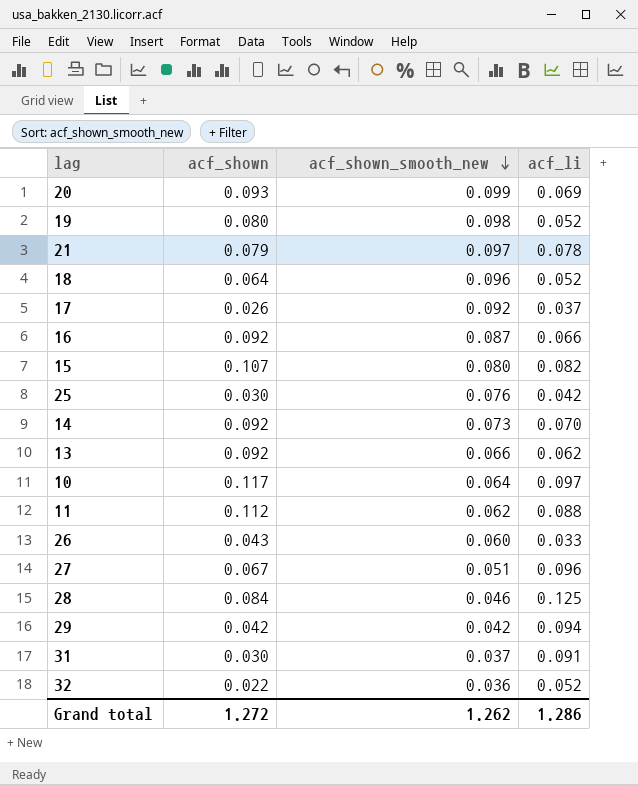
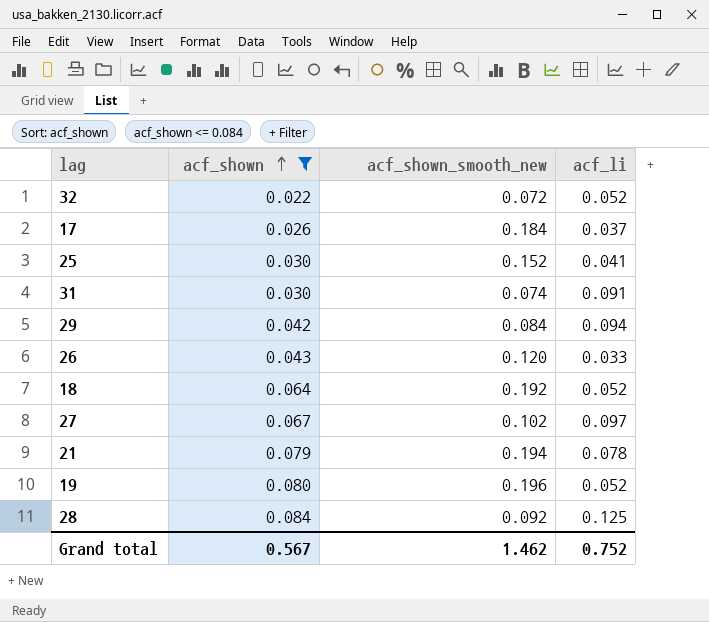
filter: none -> acf_shown <= 0.084
row order: acf_shown_smooth_new descending -> acf_shown ascending
32 | acf_shown_smooth_new: 0.036 -> 0.072
17 | acf_shown_smooth_new: 0.092 -> 0.184
25 | acf_shown_smooth_new: 0.076 -> 0.152
25 | acf_li: 0.042 -> 0.041
31 | acf_shown_smooth_new: 0.037 -> 0.074
29 | acf_shown_smooth_new: 0.042 -> 0.084
26 | acf_shown_smooth_new: 0.060 -> 0.120
18 | acf_shown_smooth_new: 0.096 -> 0.192
27 | acf_shown_smooth_new: 0.051 -> 0.102
27 | acf_li: 0.096 -> 0.097
21 | acf_shown_smooth_new: 0.097 -> 0.194
19 | acf_shown_smooth_new: 0.098 -> 0.196
28 | acf_shown_smooth_new: 0.046 -> 0.092
Grand total | acf_shown: 1.272 -> 0.567
Grand total | acf_shown_smooth_new: 1.262 -> 1.462
Grand total | acf_li: 1.286 -> 0.752

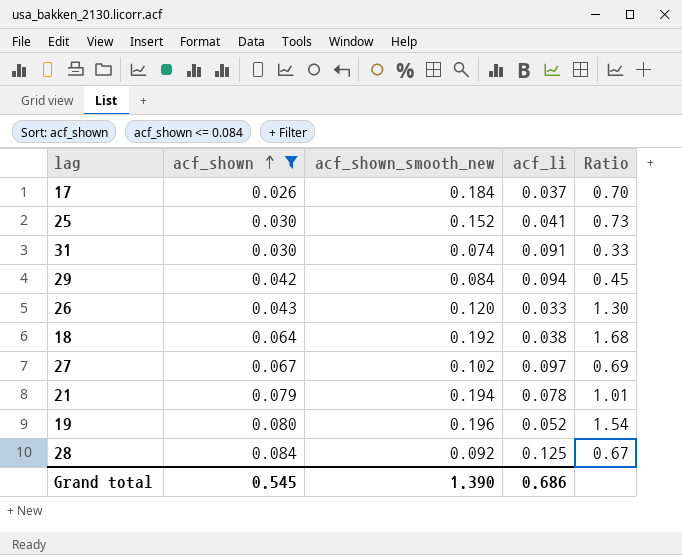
column Ratio | formula: none -> [acf_shown] / [acf_li]
row 32: 0.022 | 0.072 | 0.052 -> none
18 | acf_li: 0.052 -> 0.038
Grand total | acf_shown: 0.567 -> 0.545
Grand total | acf_shown_smooth_new: 1.462 -> 1.390
Grand total | acf_li: 0.752 -> 0.686

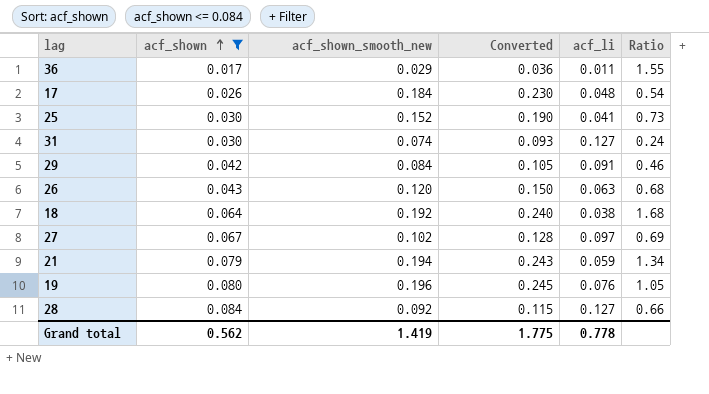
column Converted | formula: none -> [acf_shown_smooth_new] * 1.25
row 36: none -> 0.017 | 0.029 | 0.036 | 0.011 | 1.55
17 | acf_li: 0.037 -> 0.048
17 | Ratio: 0.70 -> 0.54
31 | acf_li: 0.091 -> 0.127
31 | Ratio: 0.33 -> 0.24
29 | acf_li: 0.094 -> 0.091
29 | Ratio: 0.45 -> 0.46
26 | acf_li: 0.033 -> 0.063
26 | Ratio: 1.30 -> 0.68
21 | acf_li: 0.078 -> 0.059
21 | Ratio: 1.01 -> 1.34
19 | acf_li: 0.052 -> 0.076
19 | Ratio: 1.54 -> 1.05
28 | acf_li: 0.125 -> 0.127
28 | Ratio: 0.67 -> 0.66
Grand total | acf_shown: 0.545 -> 0.562
Grand total | acf_shown_smooth_new: 1.390 -> 1.419
Grand total | acf_li: 0.686 -> 0.778

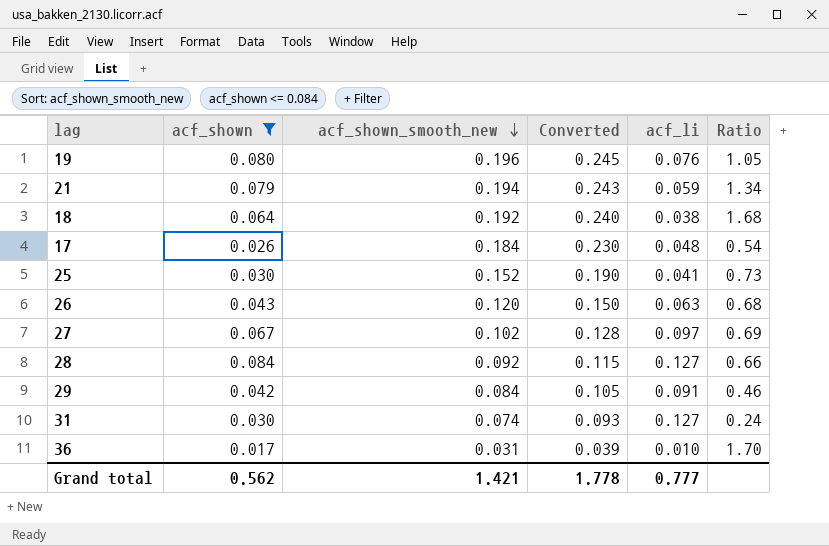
row order: acf_shown ascending -> acf_shown_smooth_new descending
36 | acf_shown_smooth_new: 0.029 -> 0.031
36 | Converted: 0.036 -> 0.039
36 | acf_li: 0.011 -> 0.010
36 | Ratio: 1.55 -> 1.70
Grand total | acf_shown_smooth_new: 1.419 -> 1.421
Grand total | Converted: 1.775 -> 1.778
Grand total | acf_li: 0.778 -> 0.777

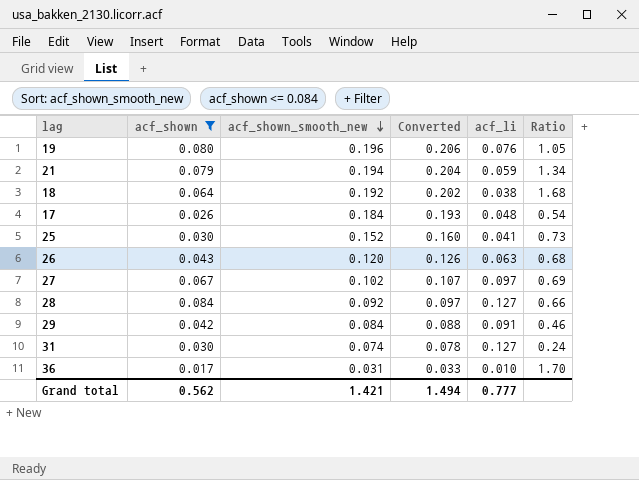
column Converted | formula: [acf_shown_smooth_new] * 1.25 -> [acf_shown_smooth_new] * 1.05
Grand total | Converted: 1.778 -> 1.494

